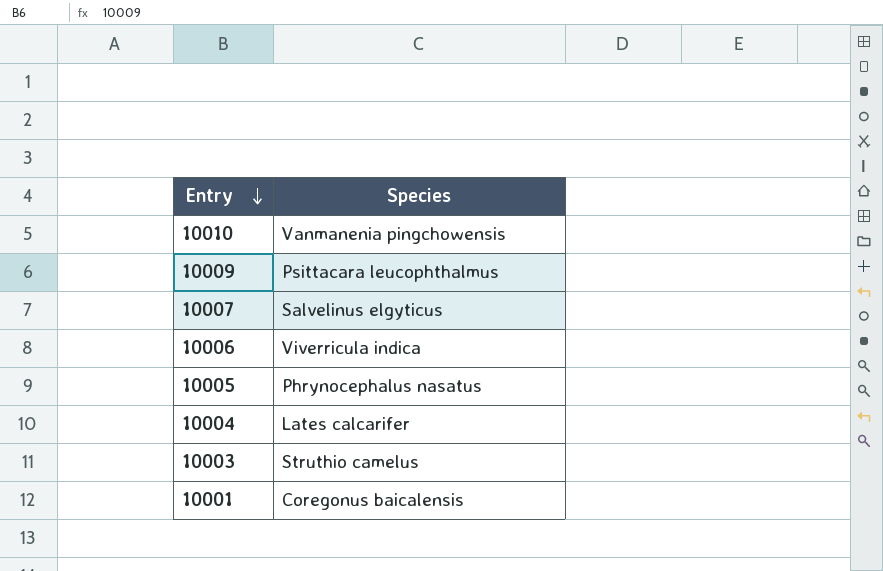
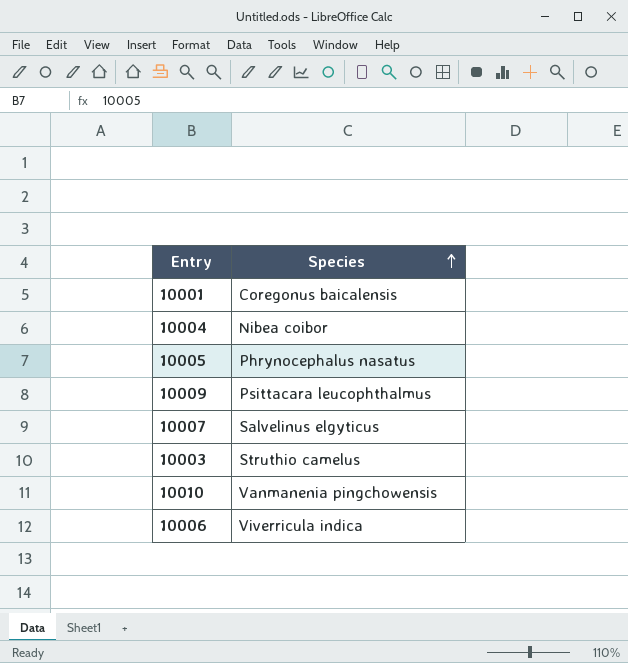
row order: Entry descending -> Species ascending
10004 | Species: Lates calcarifer -> Nibea coibor

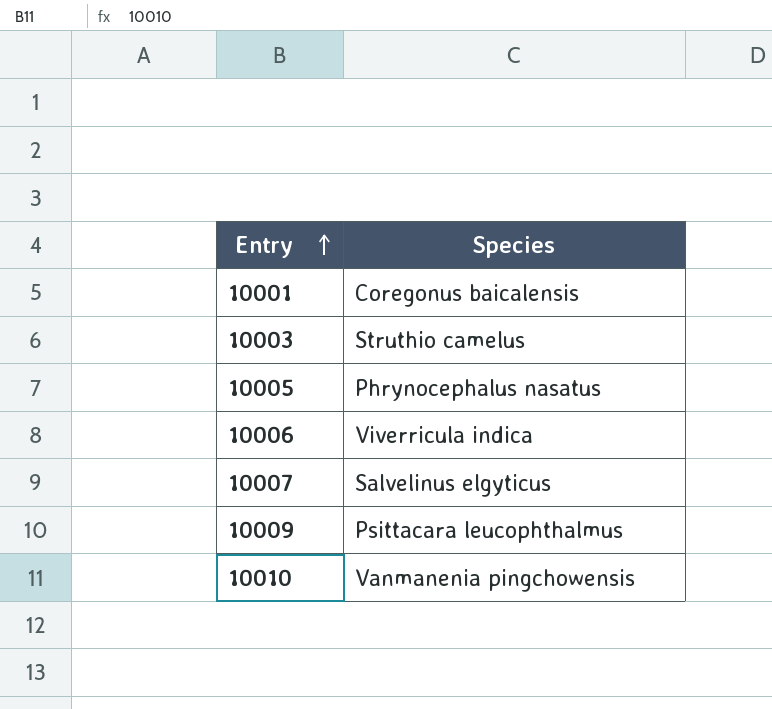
row order: Species ascending -> Entry ascending
row 10004: Nibea coibor -> none

